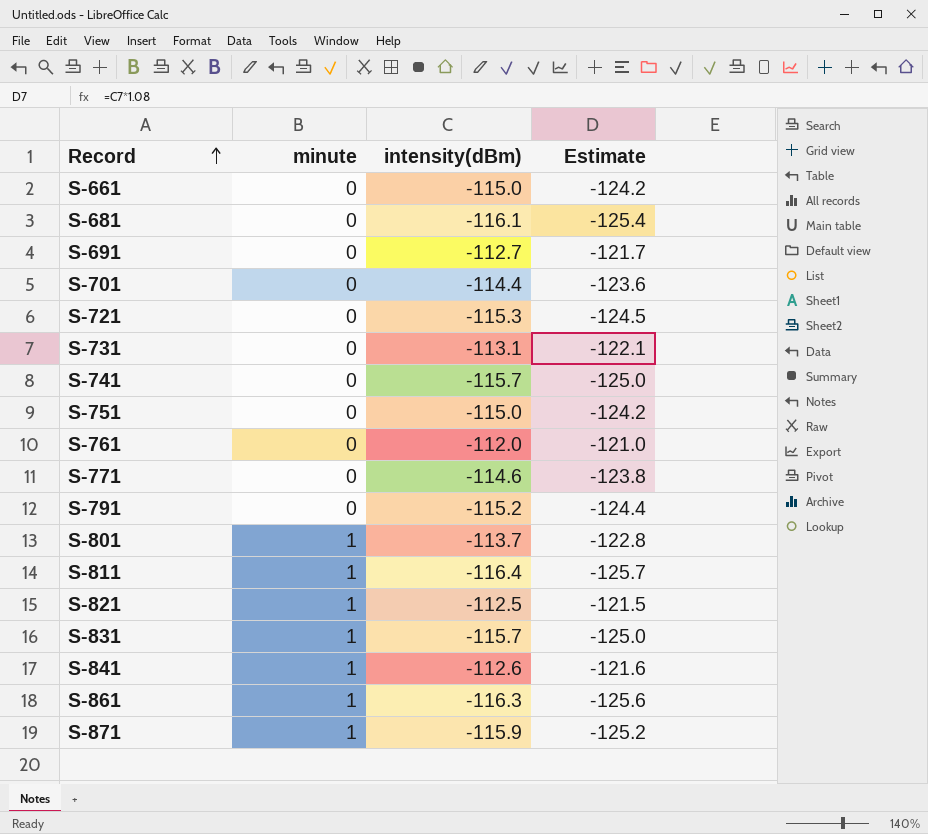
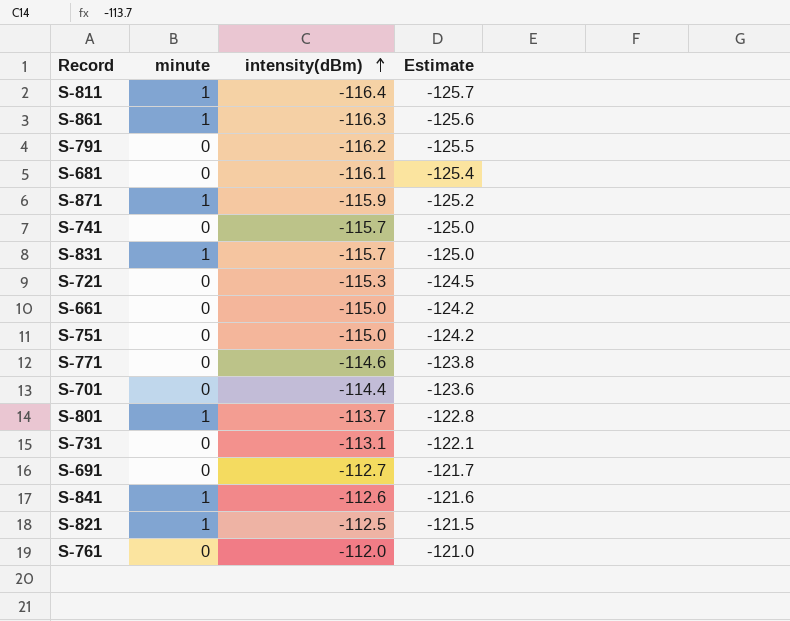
row order: Record ascending -> intensity(dBm) ascending
S-791 | intensity(dBm): -115.2 -> -116.2
S-791 | Estimate: -124.4 -> -125.5

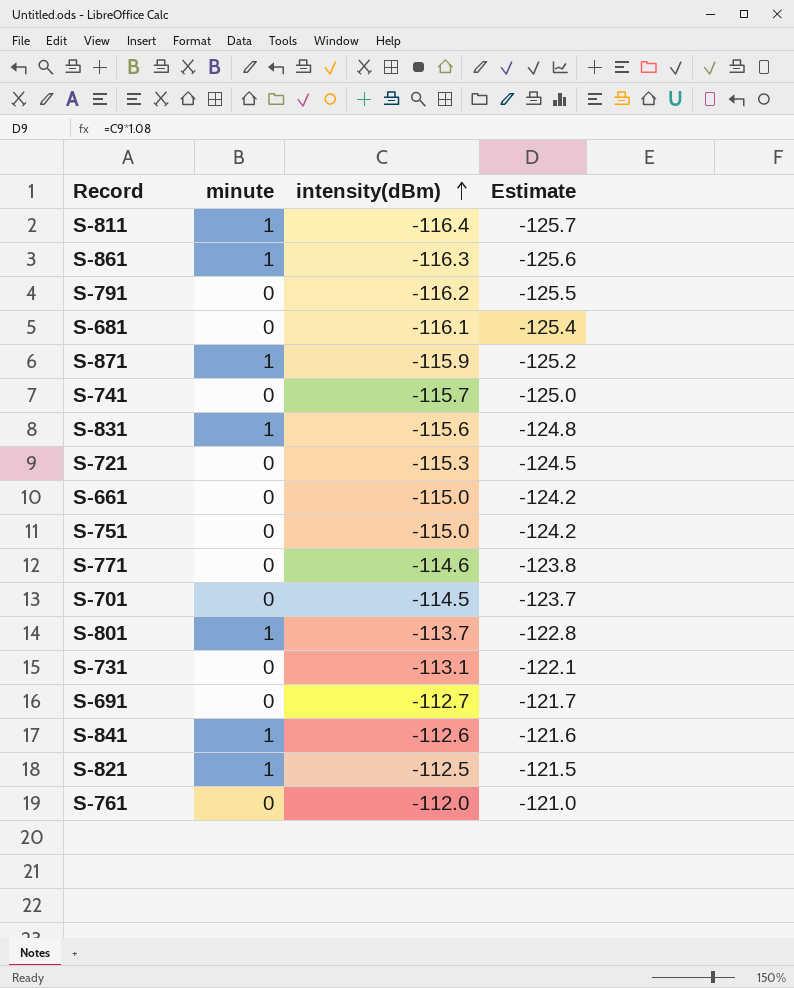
S-831 | intensity(dBm): -115.7 -> -115.6
S-831 | Estimate: -125.0 -> -124.8
S-701 | intensity(dBm): -114.4 -> -114.5
S-701 | Estimate: -123.6 -> -123.7

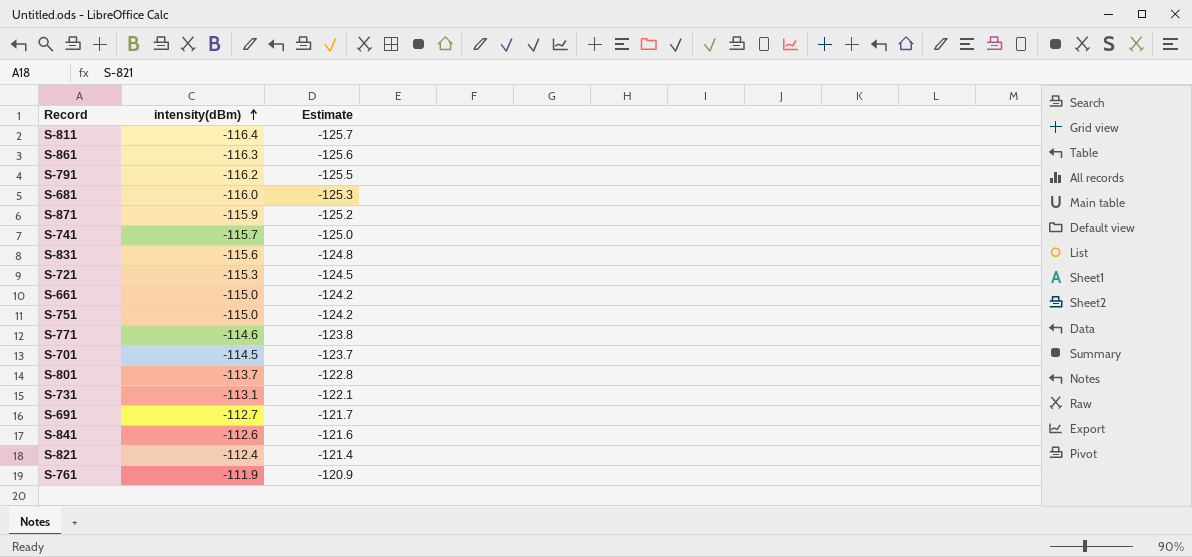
column minute | position: 2 -> none
S-681 | intensity(dBm): -116.1 -> -116.0
S-681 | Estimate: -125.4 -> -125.3
S-821 | intensity(dBm): -112.5 -> -112.4
S-821 | Estimate: -121.5 -> -121.4
S-761 | intensity(dBm): -112.0 -> -111.9
S-761 | Estimate: -121.0 -> -120.9

